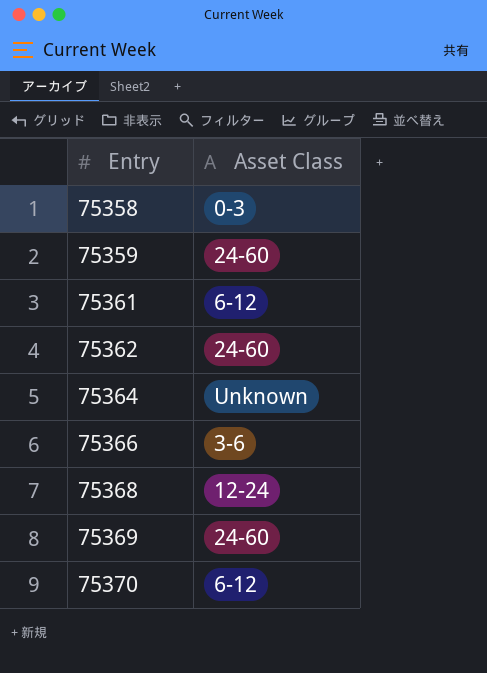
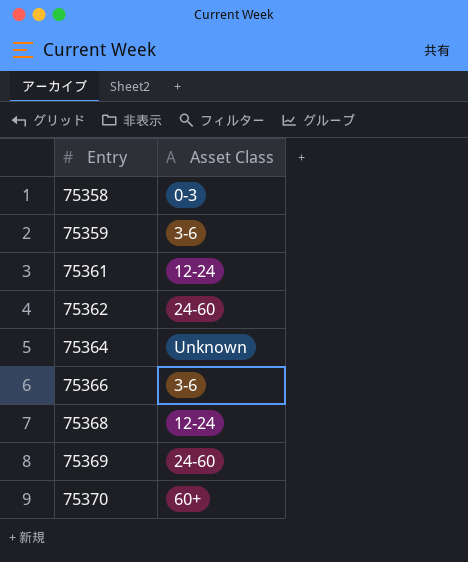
75359 | Asset Class: 24-60 -> 3-6
75361 | Asset Class: 6-12 -> 12-24
75370 | Asset Class: 6-12 -> 60+

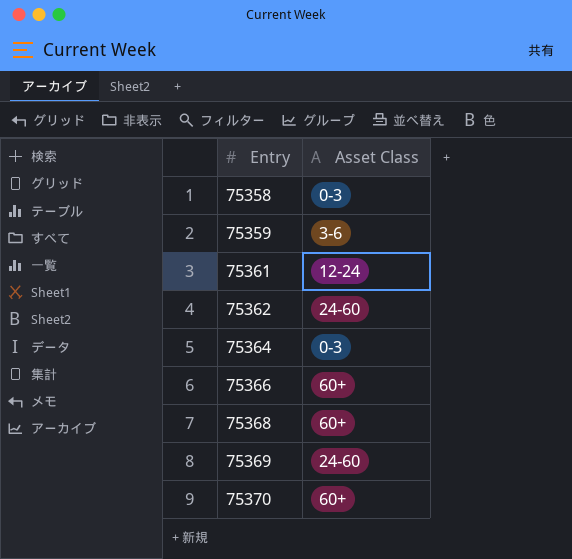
75364 | Asset Class: Unknown -> 0-3
75366 | Asset Class: 3-6 -> 60+
75368 | Asset Class: 12-24 -> 60+

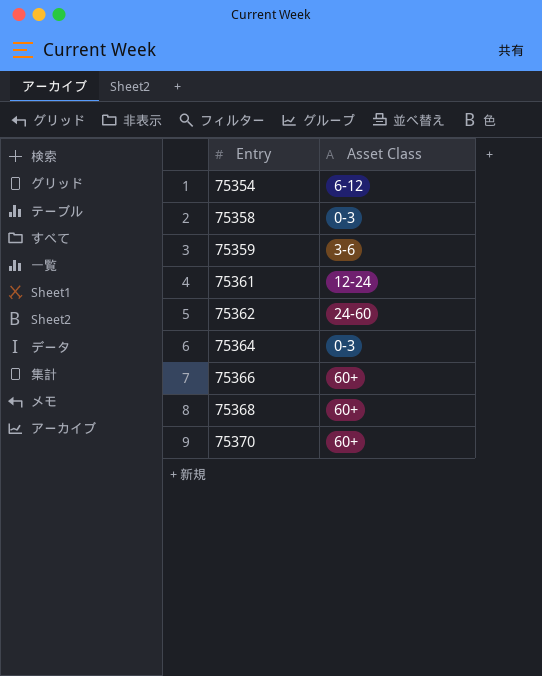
row 75369: 24-60 -> none
row 75354: none -> 6-12

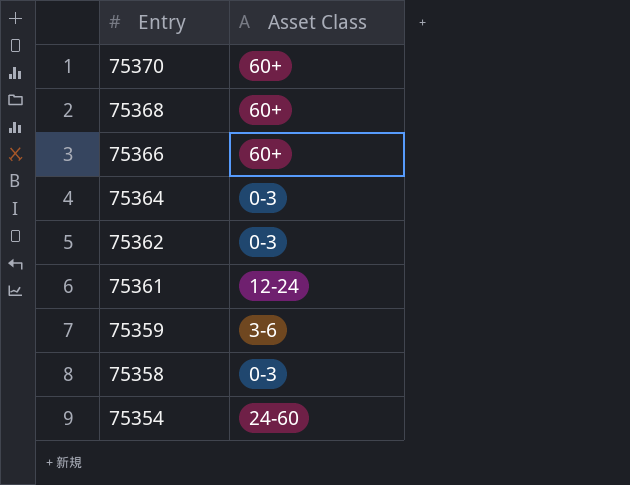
row order: Entry ascending -> Entry descending
75362 | Asset Class: 24-60 -> 0-3
75354 | Asset Class: 6-12 -> 24-60

